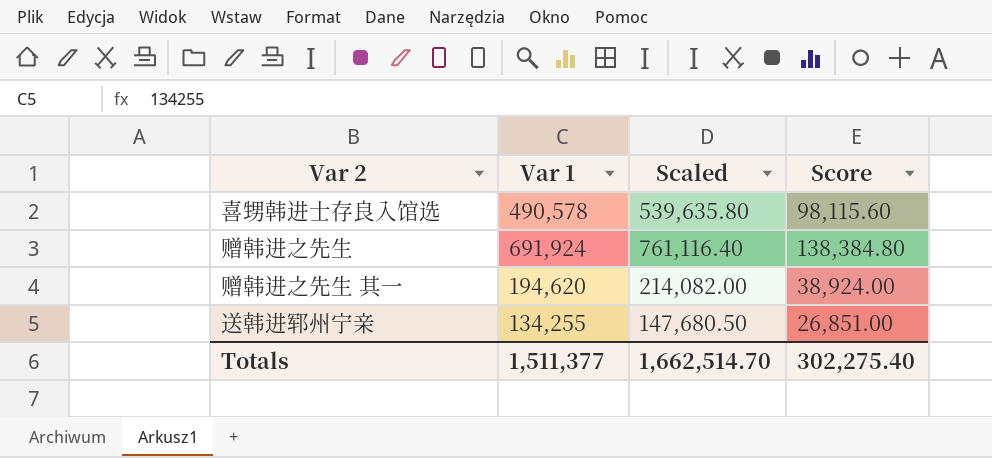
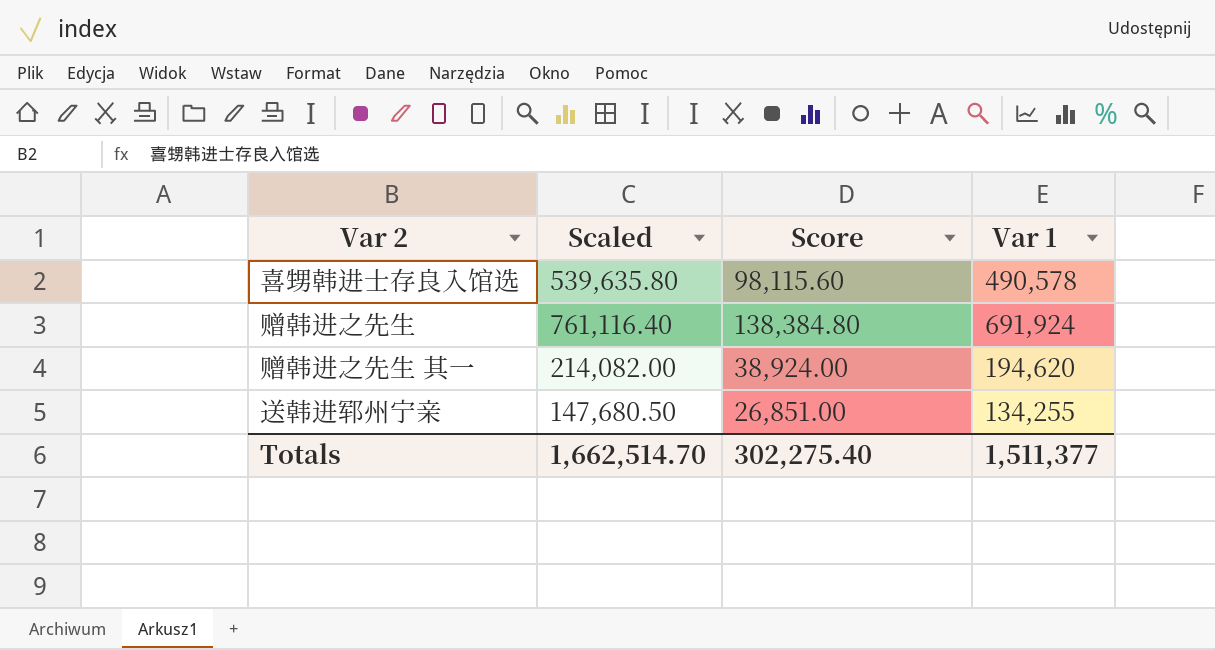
column Var 1 | position: 2 -> 4

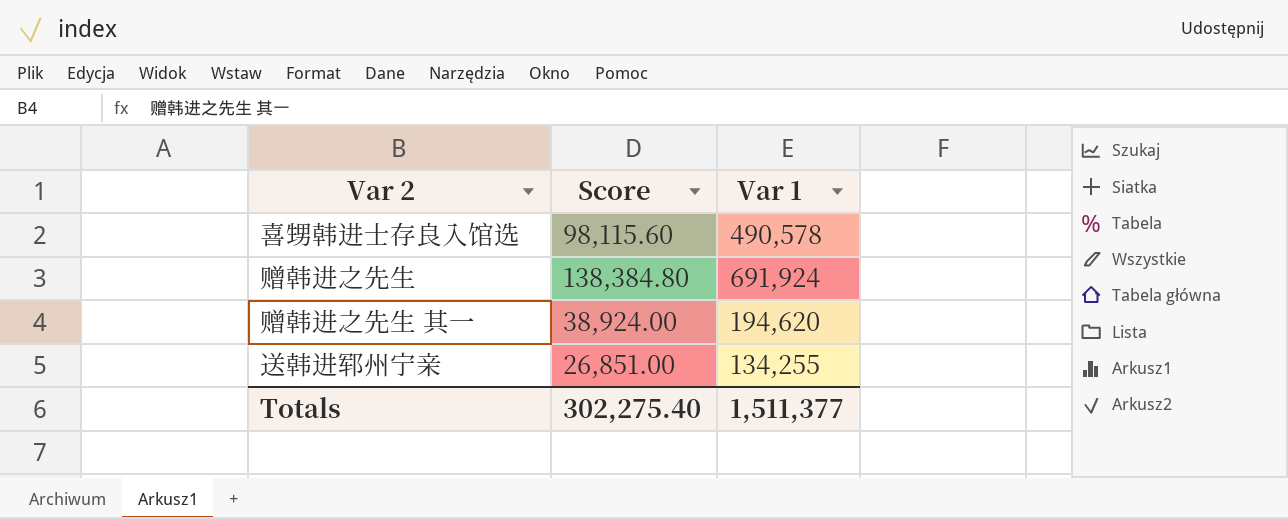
column Scaled | formula: [Var 1] * 1.1 -> none

